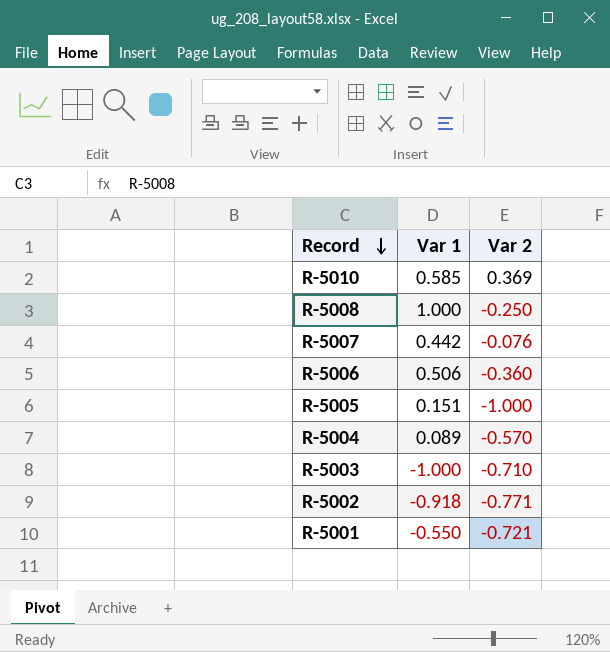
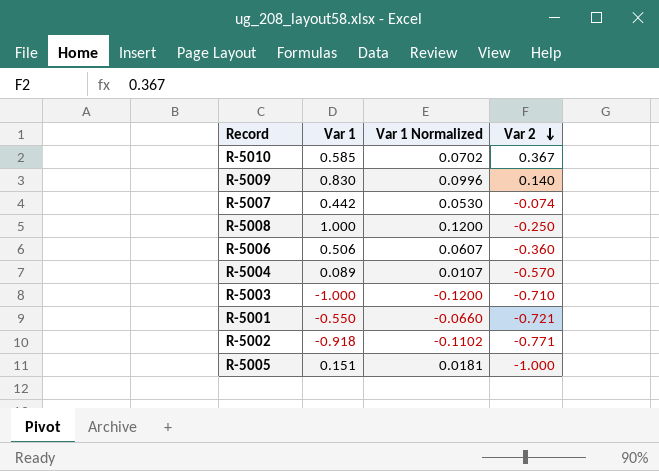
row order: Record descending -> Var 2 descending
column Var 1 Normalized | formula: none -> [Var 1] * 0.12
R-5010 | Var 2: 0.369 -> 0.367
row R-5009: none -> 0.830 | 0.0996 | 0.140
R-5007 | Var 2: -0.076 -> -0.074

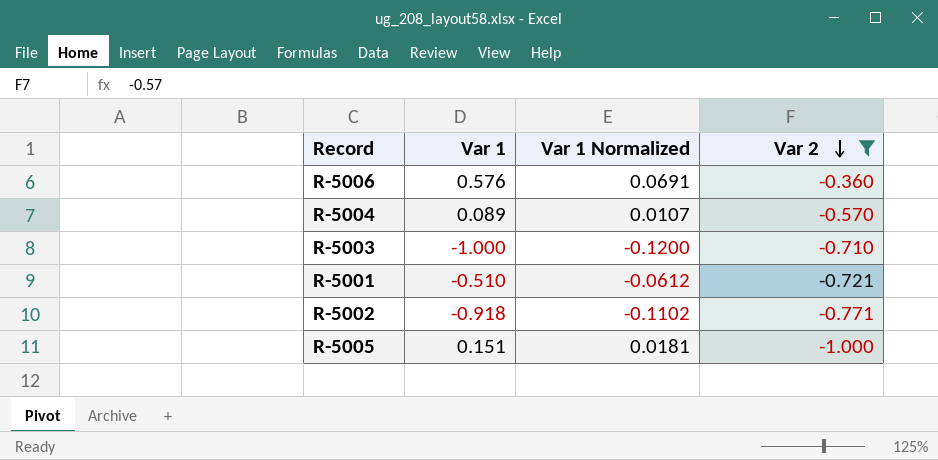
filter: none -> Var 2 <= -0.360
R-5006 | Var 1: 0.506 -> 0.576
R-5006 | Var 1 Normalized: 0.0607 -> 0.0691
R-5001 | Var 1: -0.550 -> -0.510
R-5001 | Var 1 Normalized: -0.0660 -> -0.0612

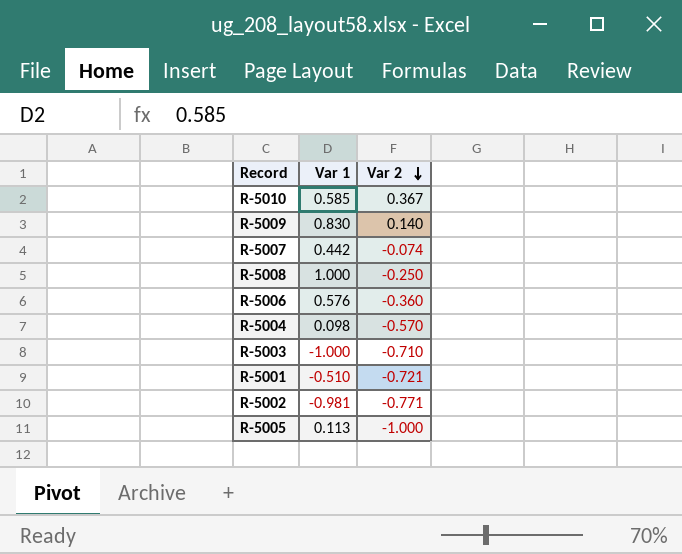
filter: Var 2 <= -0.360 -> none
column Var 1 Normalized | formula: [Var 1] * 0.12 -> none
R-5004 | Var 1: 0.089 -> 0.098
R-5002 | Var 1: -0.918 -> -0.981
R-5005 | Var 1: 0.151 -> 0.113

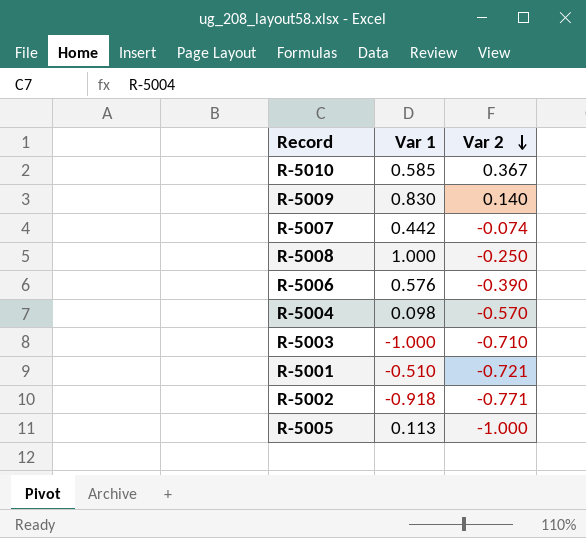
R-5006 | Var 2: -0.360 -> -0.390
R-5002 | Var 1: -0.981 -> -0.918

